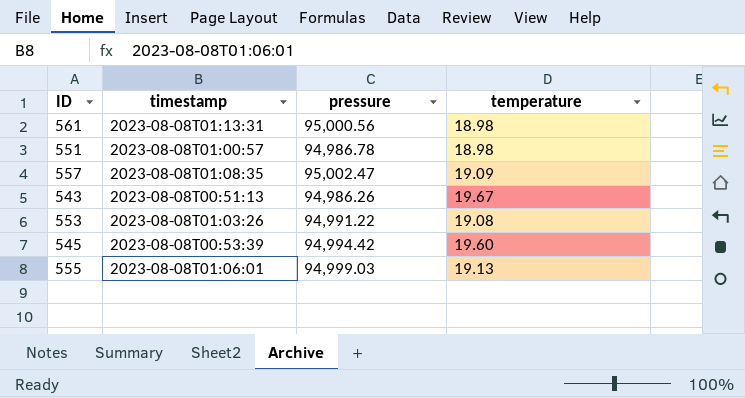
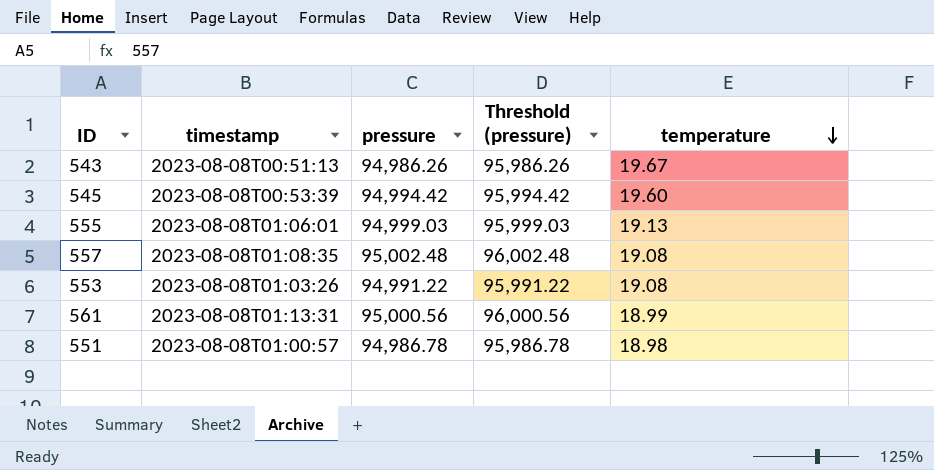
row order: none -> temperature descending
column Threshold (pressure) | formula: none -> [pressure] + 1000
557 | pressure: 95,002.47 -> 95,002.48
557 | temperature: 19.09 -> 19.08
561 | temperature: 18.98 -> 18.99

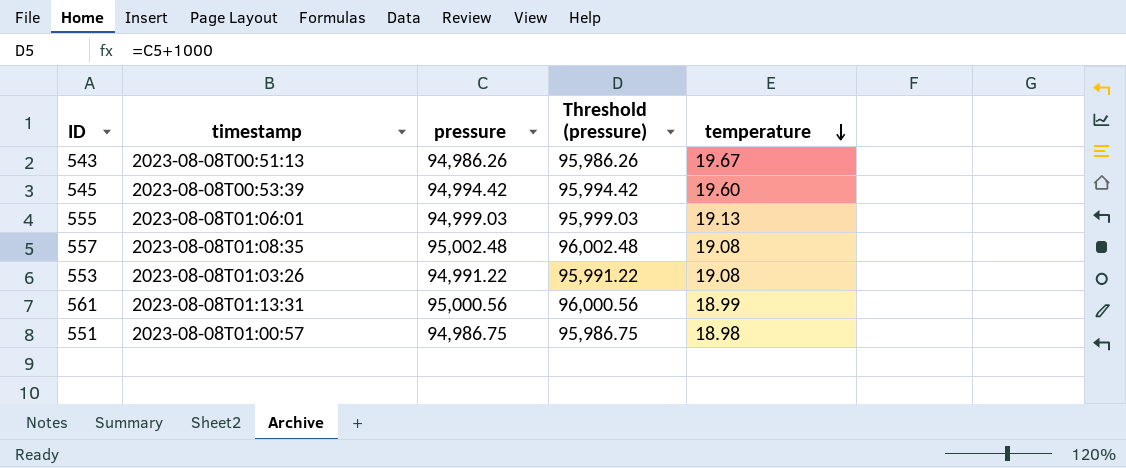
551 | pressure: 94,986.78 -> 94,986.75
551 | Threshold (pressure): 95,986.78 -> 95,986.75

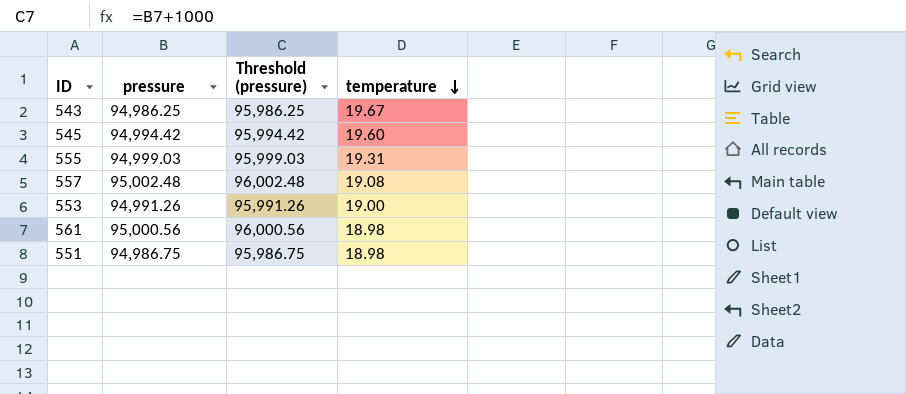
column timestamp | position: 2 -> none
543 | pressure: 94,986.26 -> 94,986.25
543 | Threshold (pressure): 95,986.26 -> 95,986.25
555 | temperature: 19.13 -> 19.31
553 | pressure: 94,991.22 -> 94,991.26
553 | Threshold (pressure): 95,991.22 -> 95,991.26
553 | temperature: 19.08 -> 19.00
561 | temperature: 18.99 -> 18.98

